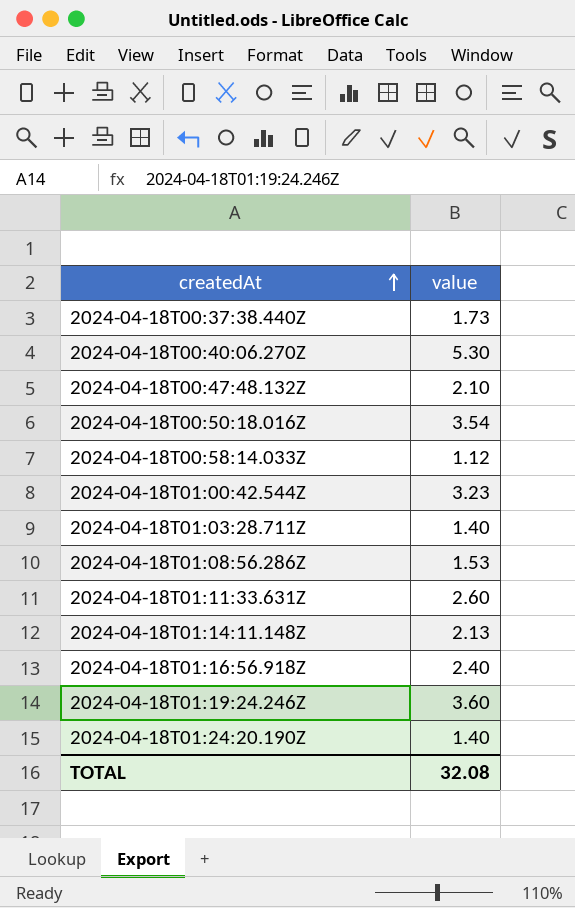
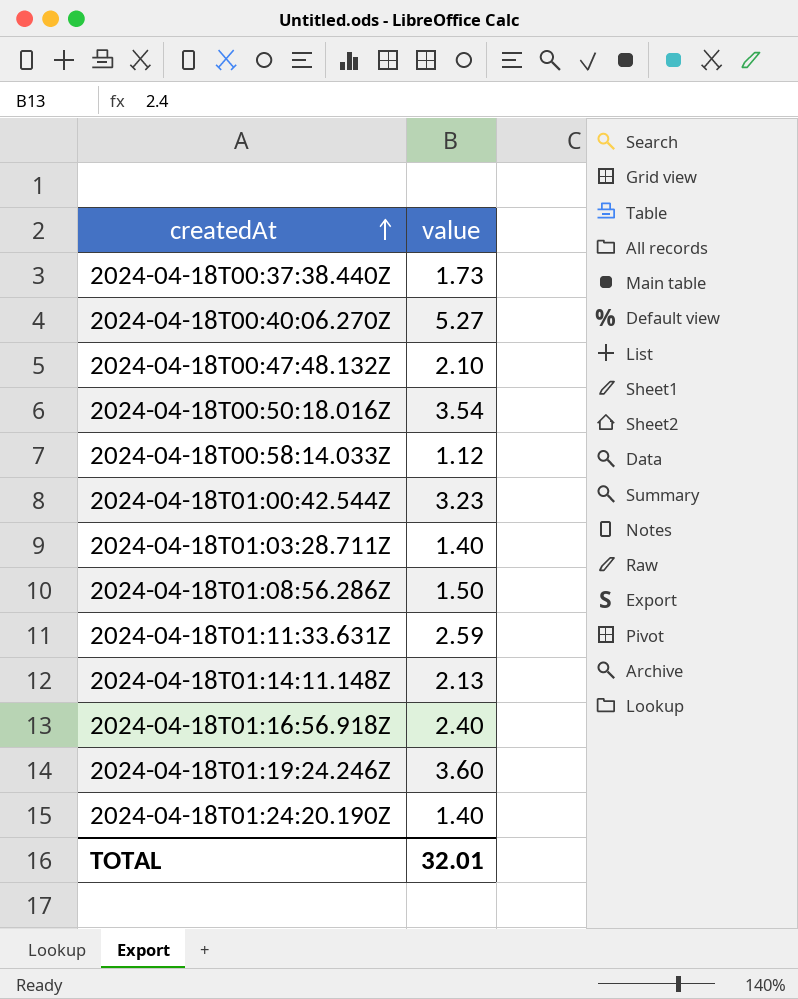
2024-04-18T00:40:06.270Z | value: 5.30 -> 5.27
2024-04-18T01:08:56.286Z | value: 1.53 -> 1.50
2024-04-18T01:11:33.631Z | value: 2.60 -> 2.59
TOTAL | value: 32.08 -> 32.01

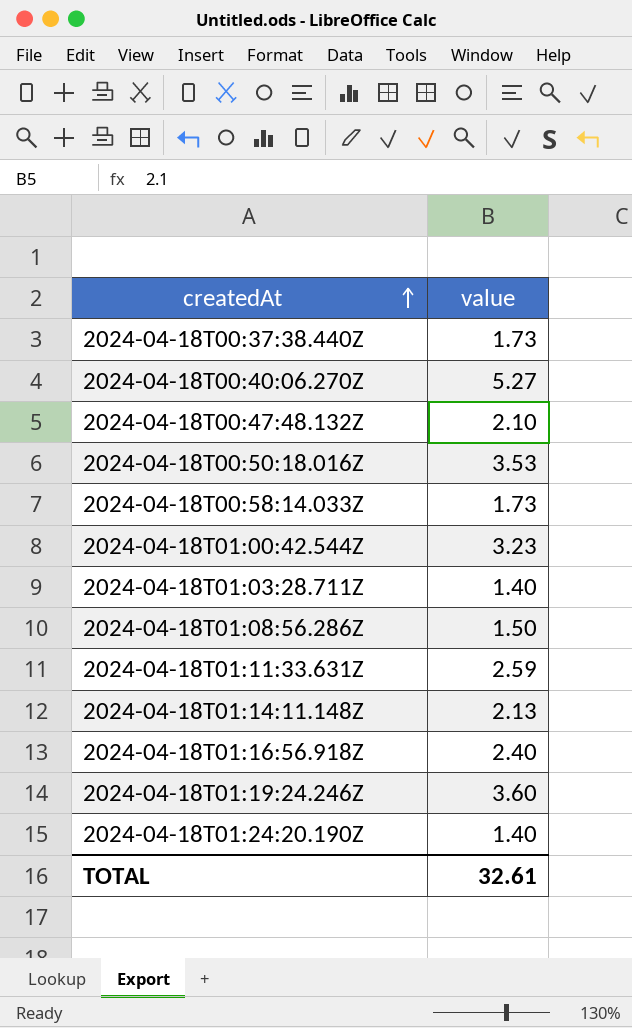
2024-04-18T00:50:18.016Z | value: 3.54 -> 3.53
2024-04-18T00:58:14.033Z | value: 1.12 -> 1.73
TOTAL | value: 32.01 -> 32.61

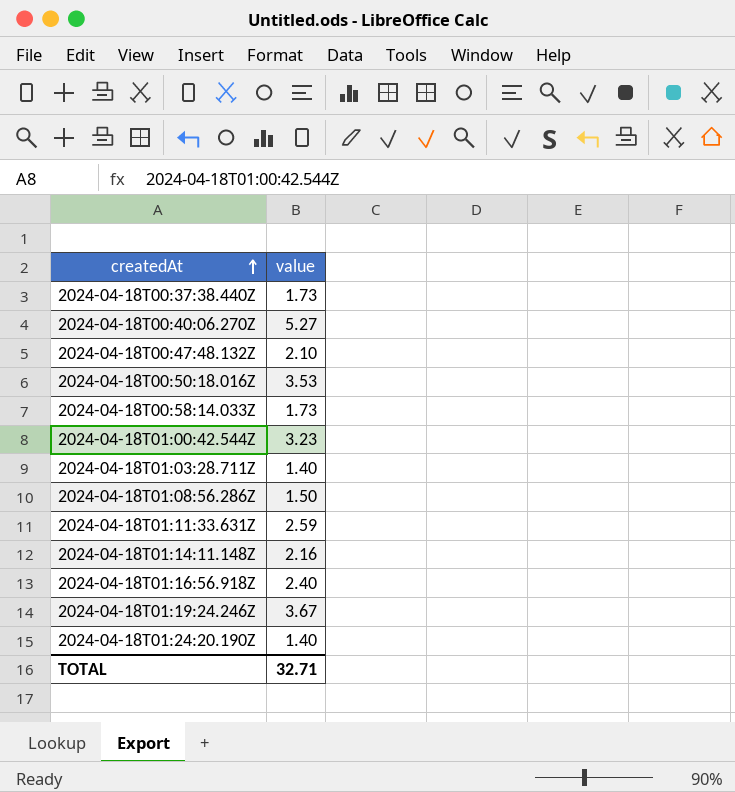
2024-04-18T01:14:11.148Z | value: 2.13 -> 2.16
2024-04-18T01:19:24.246Z | value: 3.60 -> 3.67
TOTAL | value: 32.61 -> 32.71

